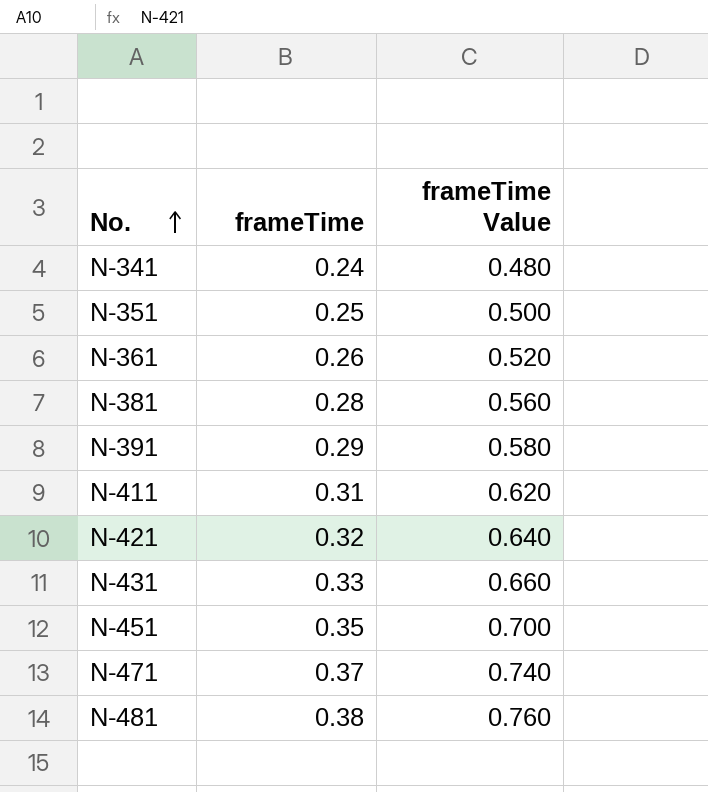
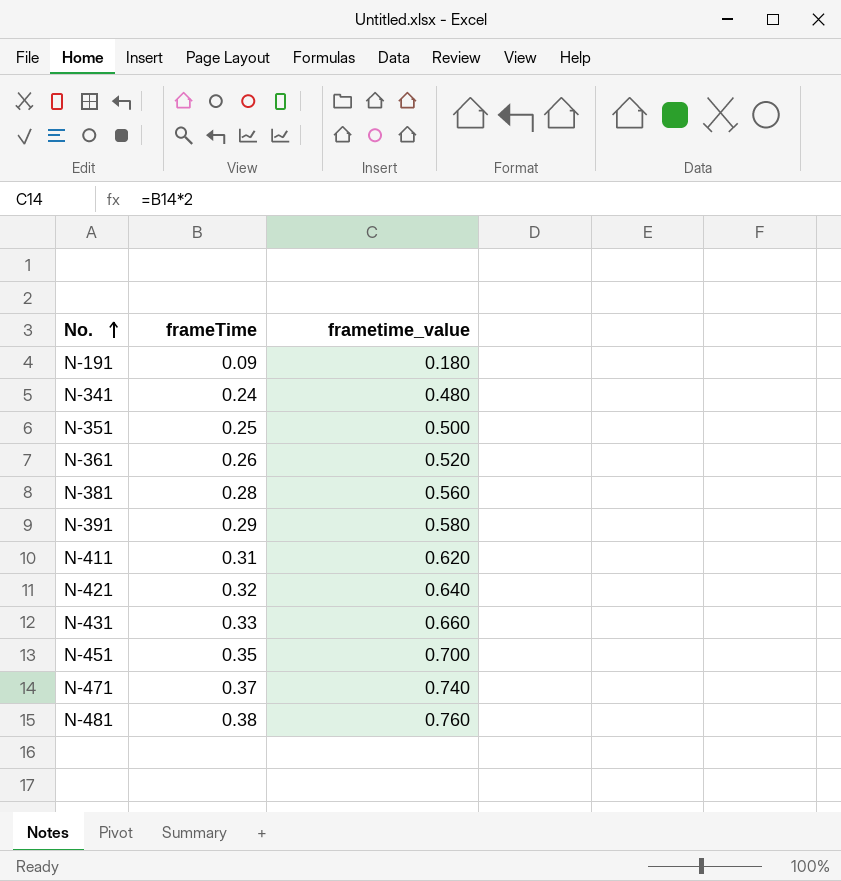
column name: frameTime Value -> frametime_value
row N-191: none -> 0.09 | 0.180

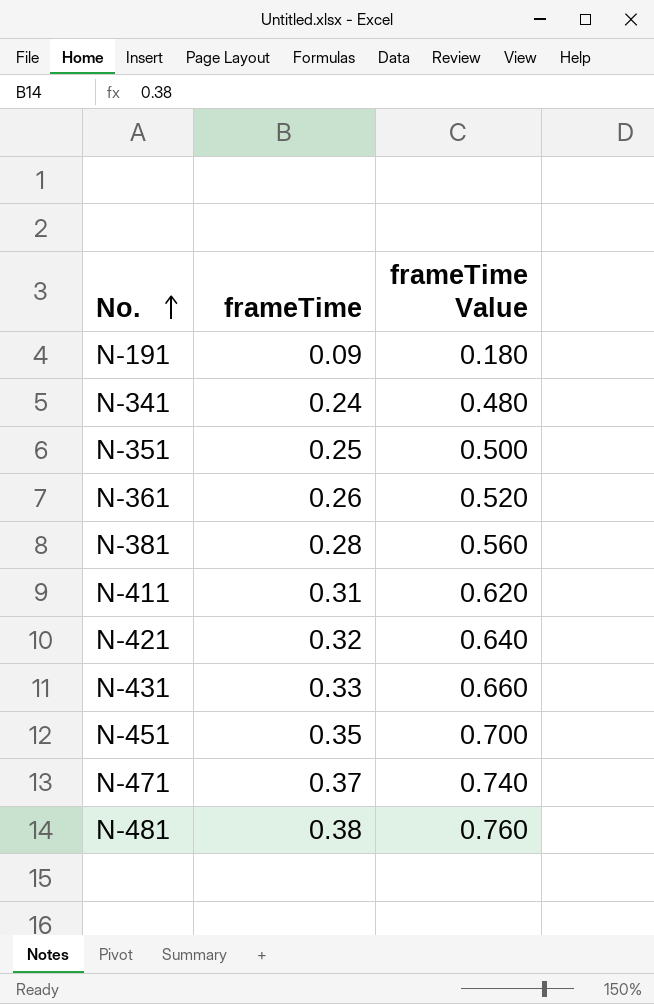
column name: frametime_value -> frameTime Value
row N-391: 0.29 | 0.580 -> none

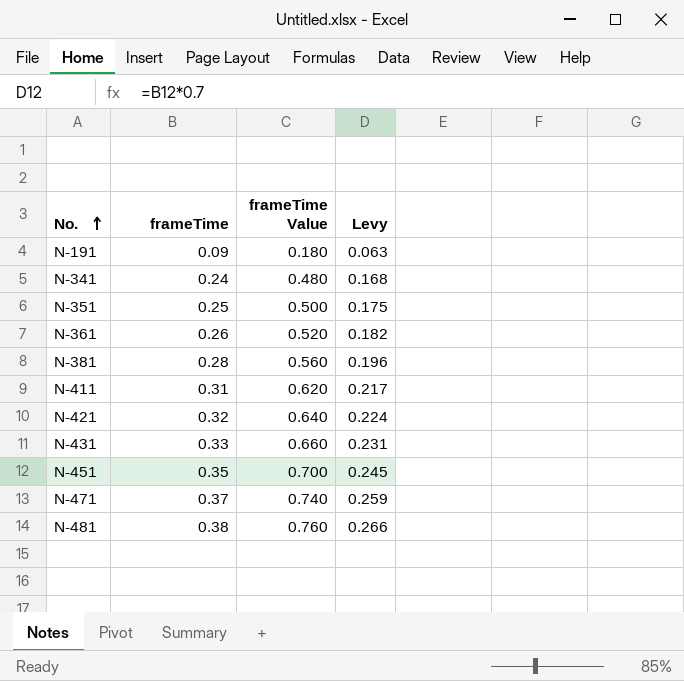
column Levy | formula: none -> [frameTime] * 0.7

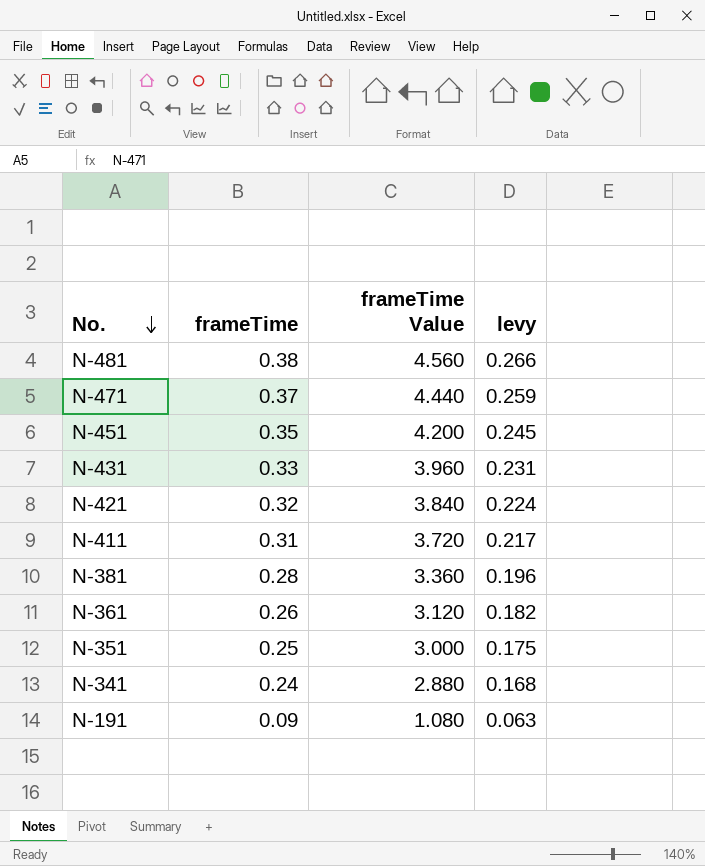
row order: No. ascending -> No. descending
column frameTime Value | formula: [frameTime] * 2 -> [frameTime] * 12
column name: Levy -> levy

